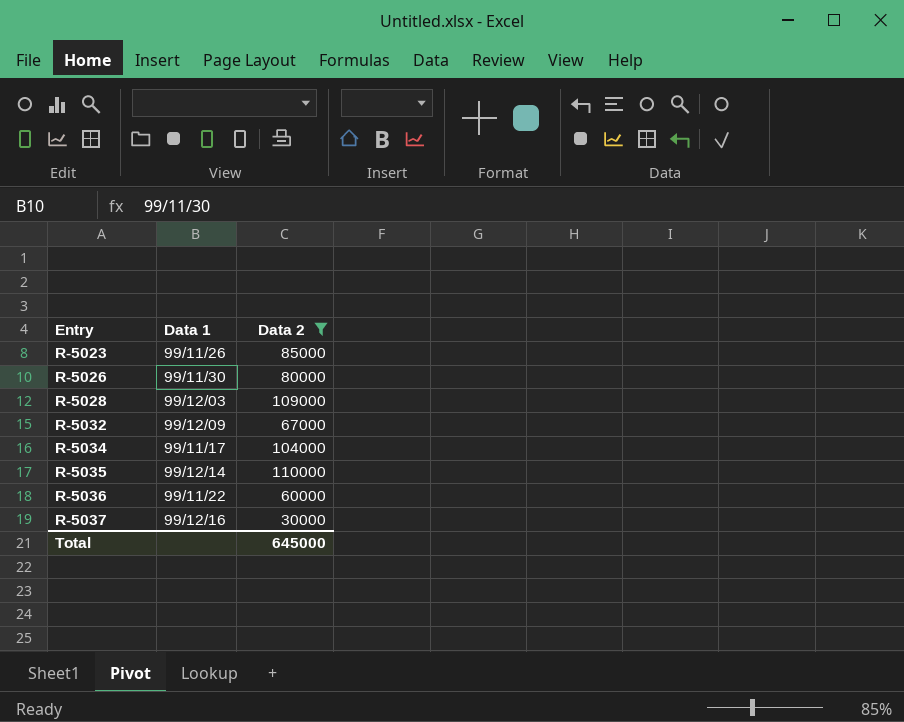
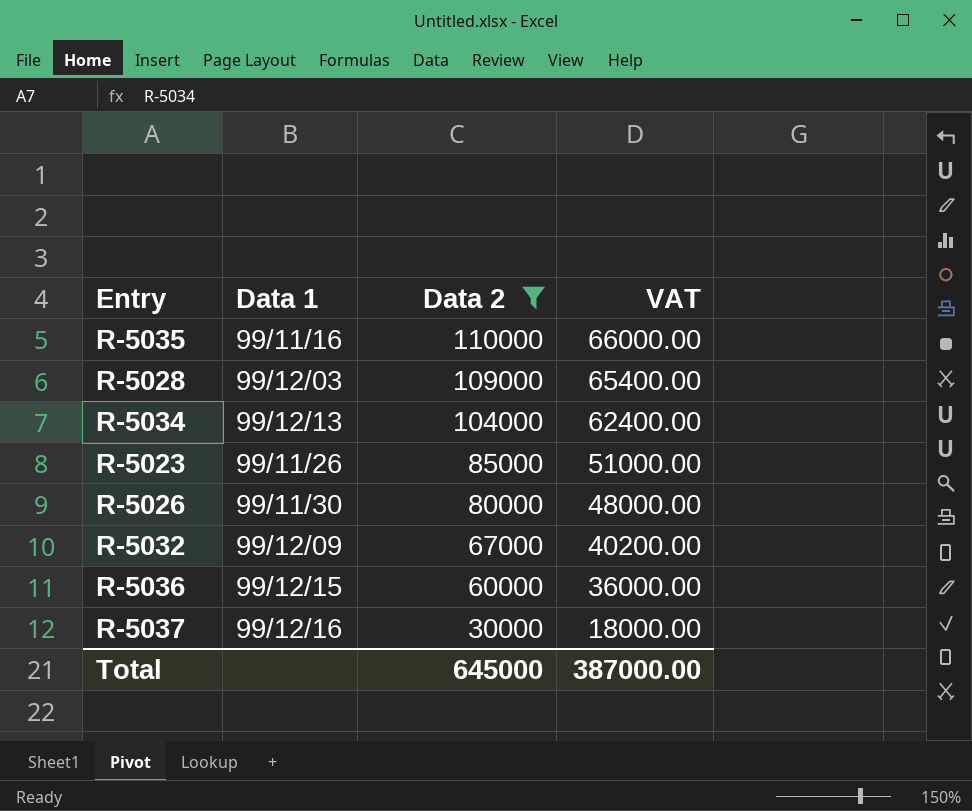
row order: Entry ascending -> Data 2 descending
column VAT | formula: none -> [Data 2] * 0.6
R-5035 | Data 1: 99/12/14 -> 99/11/16
R-5034 | Data 1: 99/11/17 -> 99/12/13
R-5036 | Data 1: 99/11/22 -> 99/12/15

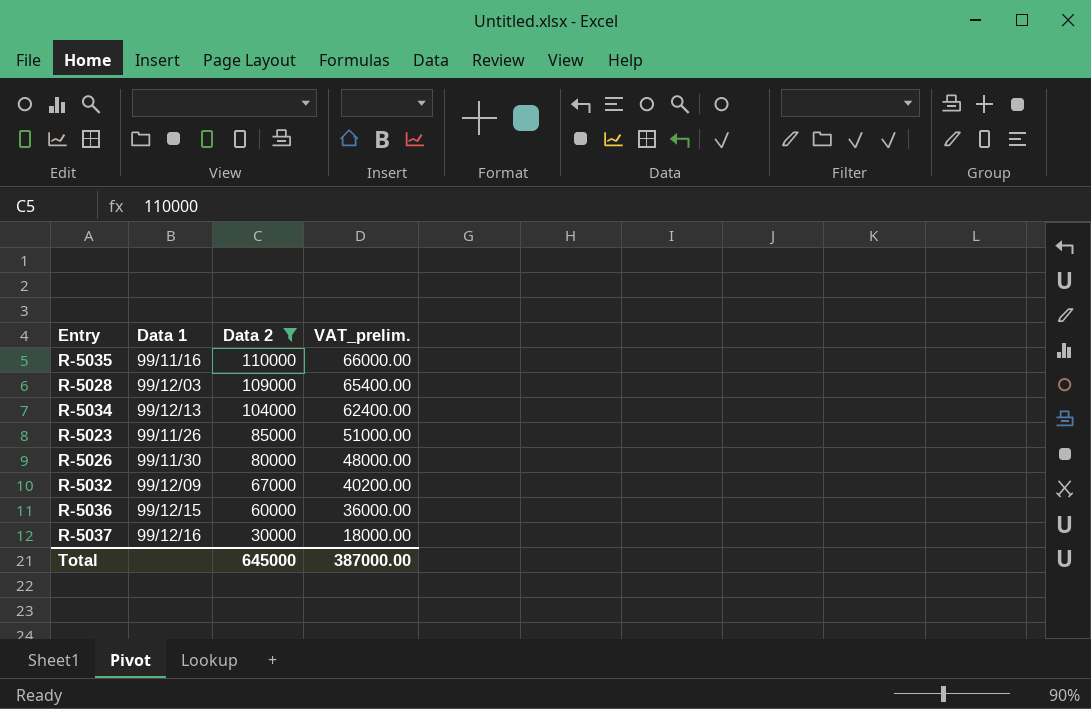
column name: VAT -> VAT_prelim.

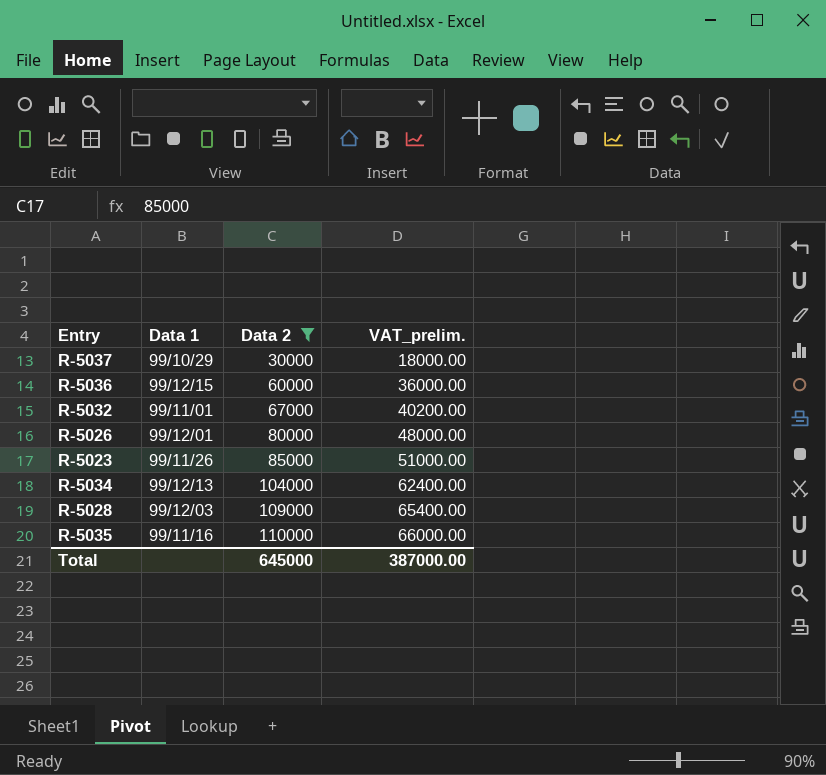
row order: Data 2 descending -> Data 2 ascending
R-5037 | Data 1: 99/12/16 -> 99/10/29
R-5032 | Data 1: 99/12/09 -> 99/11/01
R-5026 | Data 1: 99/11/30 -> 99/12/01

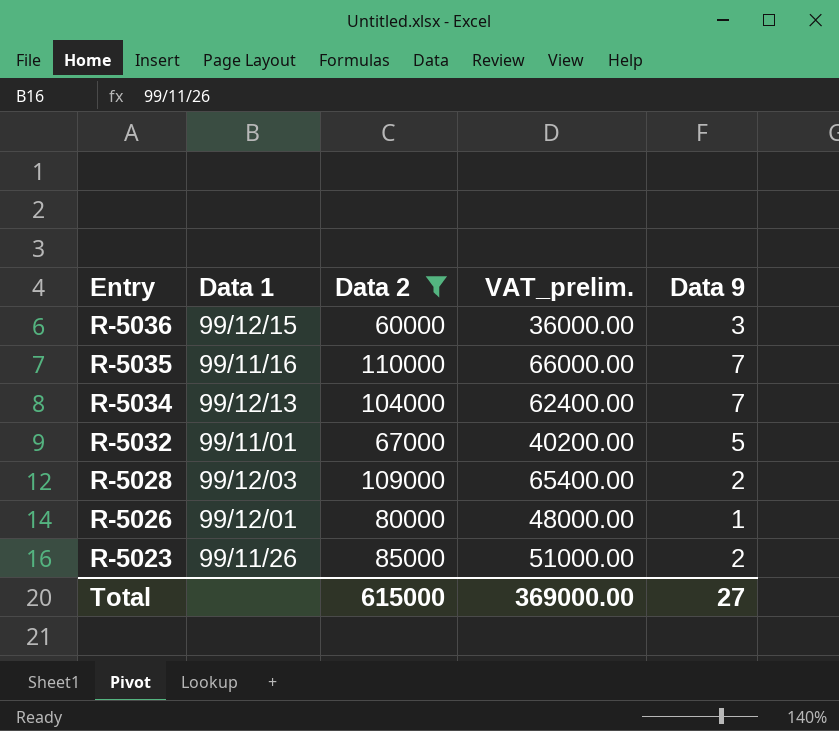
row order: Data 2 ascending -> Entry descending
column Data 9 | position: none -> 5
row R-5037: 99/10/29 | 30000 | 18000.00 -> none
Total | Data 2: 645000 -> 615000
Total | VAT_prelim.: 387000.00 -> 369000.00

